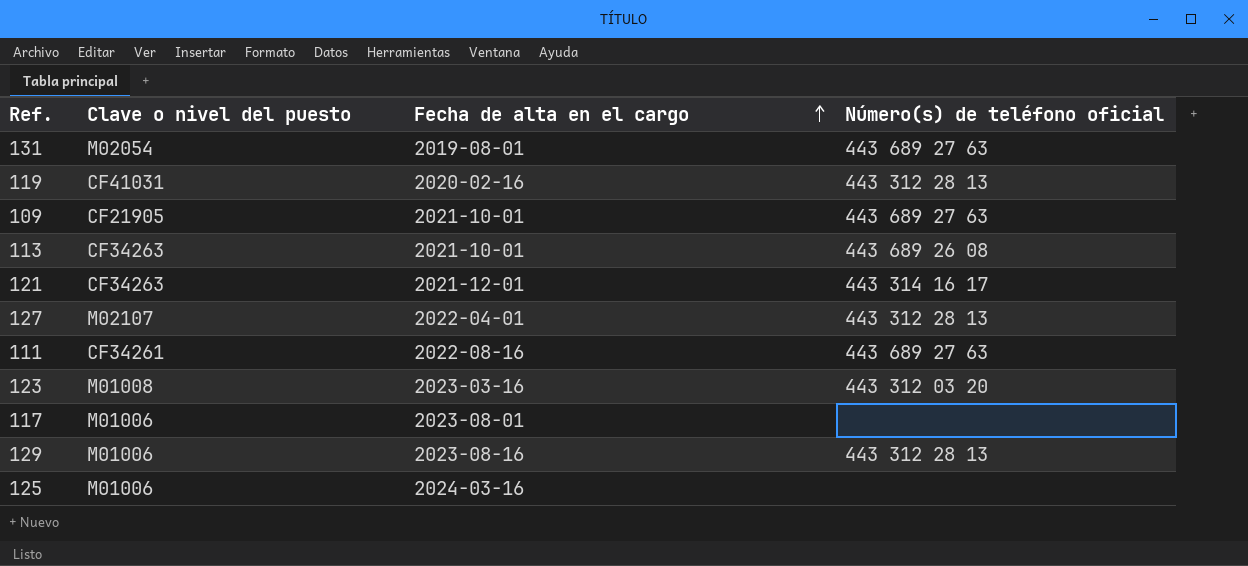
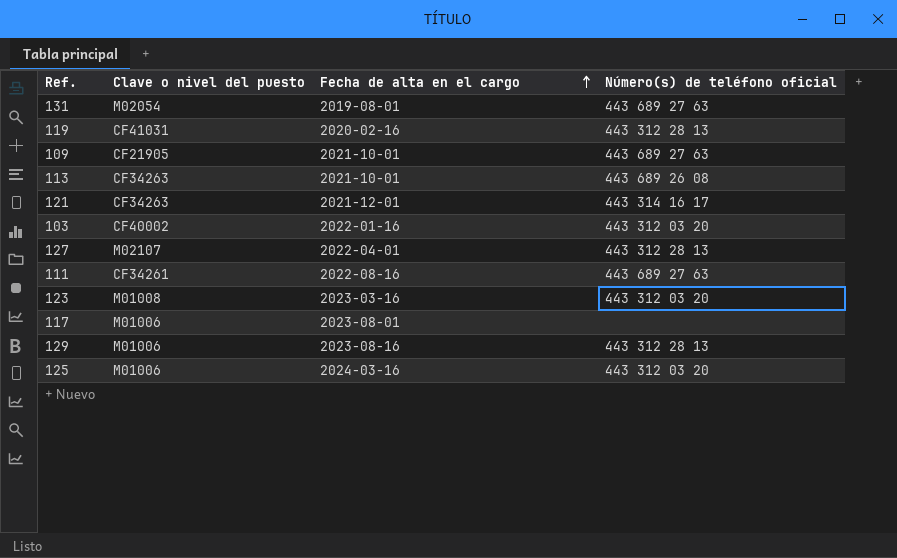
row 103: none -> CF40002 | 2022-01-16 | 443 312 03 20
125 | Número(s) de teléfono oficial: none -> 443 312 03 20

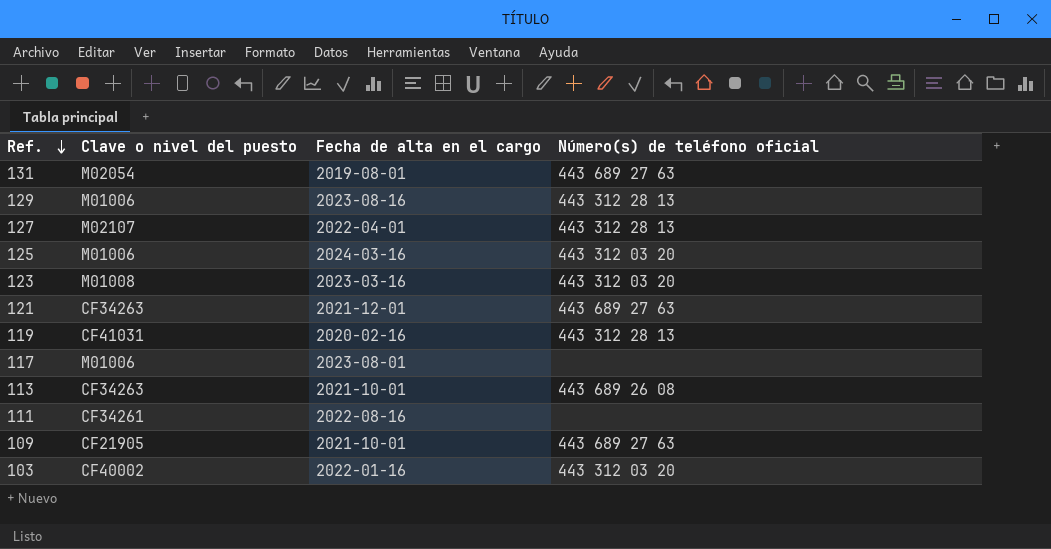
row order: Fecha de alta en el cargo ascending -> Ref. descending
121 | Número(s) de teléfono oficial: 443 314 16 17 -> 443 689 27 63
111 | Número(s) de teléfono oficial: 443 689 27 63 -> none

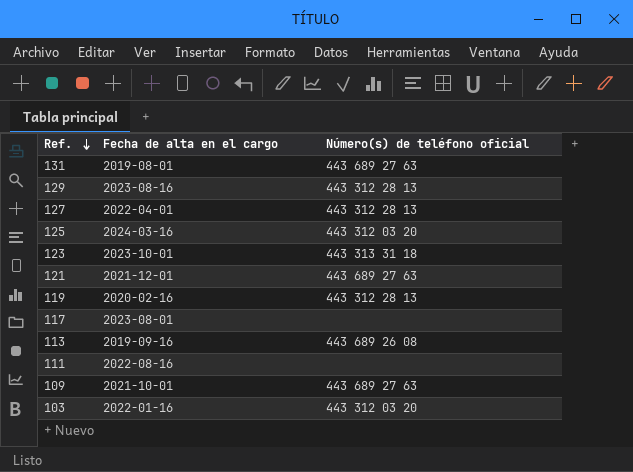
column Clave o nivel del puesto | position: 2 -> none
123 | Fecha de alta en el cargo: 2023-03-16 -> 2023-10-01
123 | Número(s) de teléfono oficial: 443 312 03 20 -> 443 313 31 18
113 | Fecha de alta en el cargo: 2021-10-01 -> 2019-09-16

